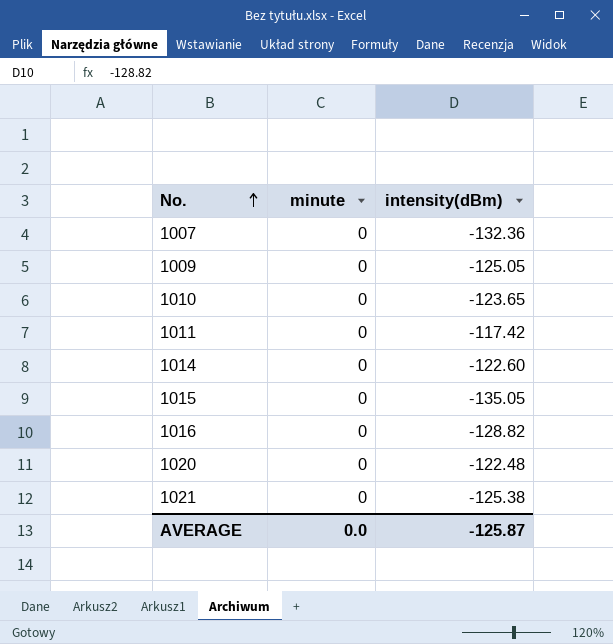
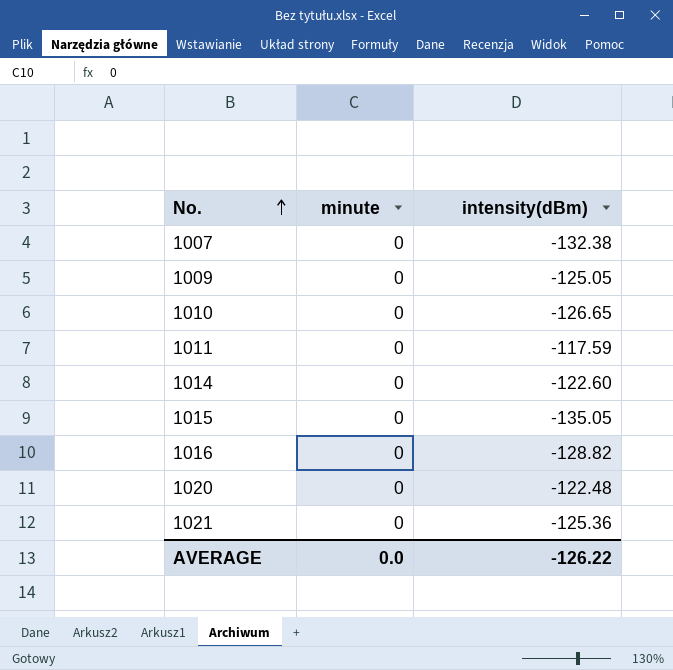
1007 | intensity(dBm): -132.36 -> -132.38
1010 | intensity(dBm): -123.65 -> -126.65
1011 | intensity(dBm): -117.42 -> -117.59
1021 | intensity(dBm): -125.38 -> -125.36
AVERAGE | intensity(dBm): -125.87 -> -126.22

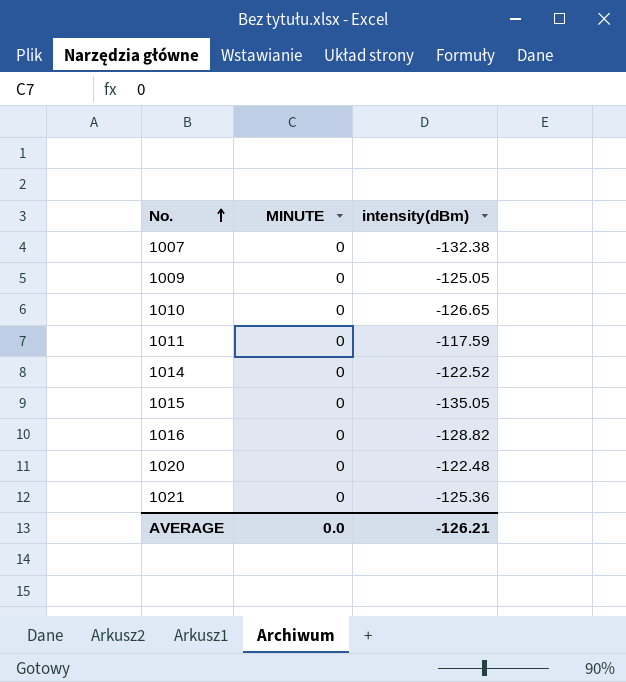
column name: minute -> MINUTE
1014 | intensity(dBm): -122.60 -> -122.52
AVERAGE | intensity(dBm): -126.22 -> -126.21

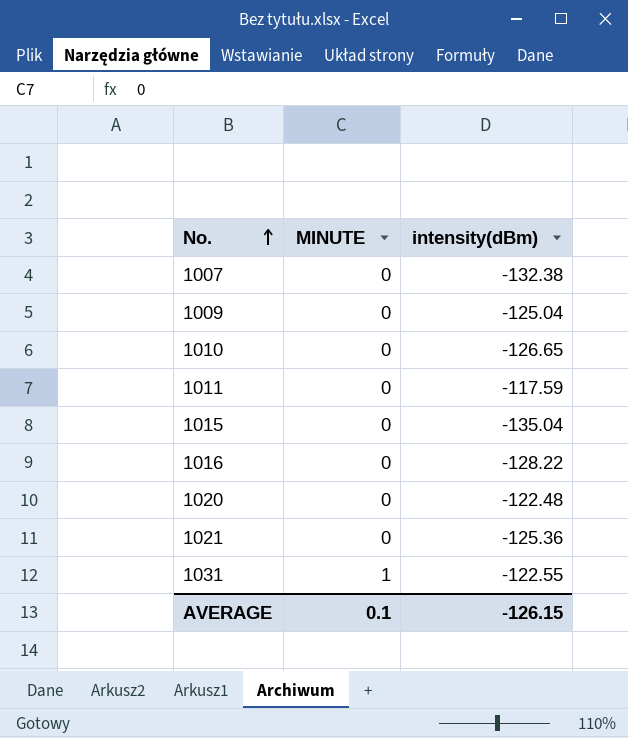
row 1014: 0 | -122.52 -> none
1009 | intensity(dBm): -125.05 -> -125.04
1015 | intensity(dBm): -135.05 -> -135.04
1016 | intensity(dBm): -128.82 -> -128.22
row 1031: none -> 1 | -122.55
AVERAGE | MINUTE: 0.0 -> 0.1
AVERAGE | intensity(dBm): -126.21 -> -126.15

